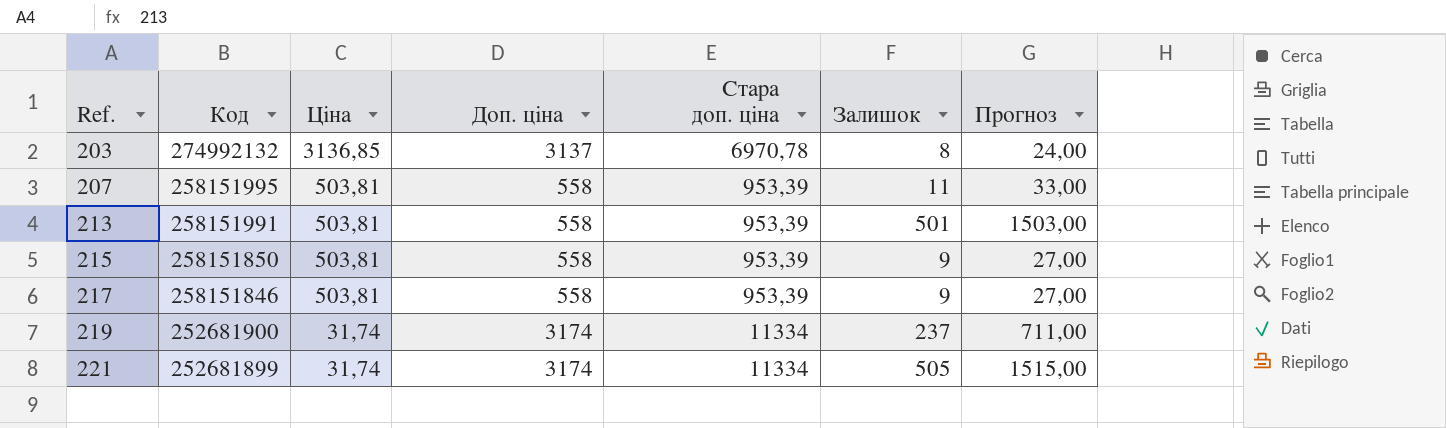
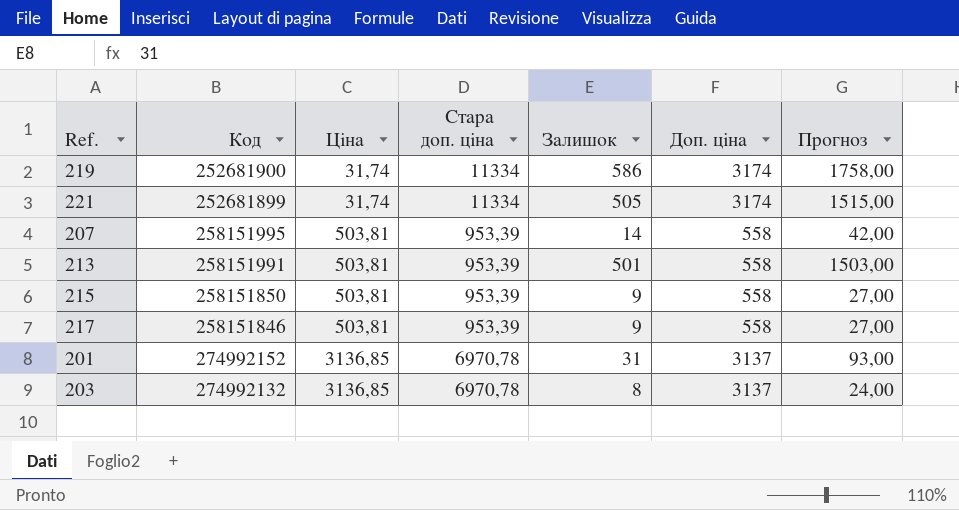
row order: Ref. ascending -> Ціна ascending
column Доп. ціна | position: 4 -> 6
219 | Залишок: 237 -> 586
219 | Прогноз: 711,00 -> 1758,00
207 | Залишок: 11 -> 14
207 | Прогноз: 33,00 -> 42,00
row 201: none -> 274992152 | 3136,85 | 6970,78 | 31 | 3137 | 93,00

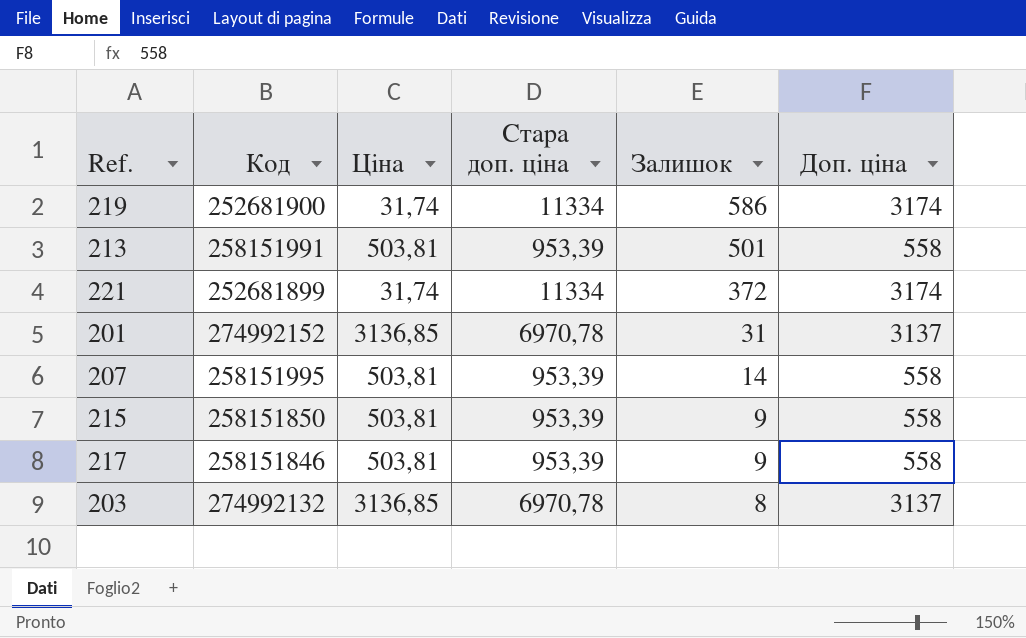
row order: Ціна ascending -> Залишок descending
column Прогноз | formula: [Залишок] * 3 -> none
221 | Залишок: 505 -> 372

